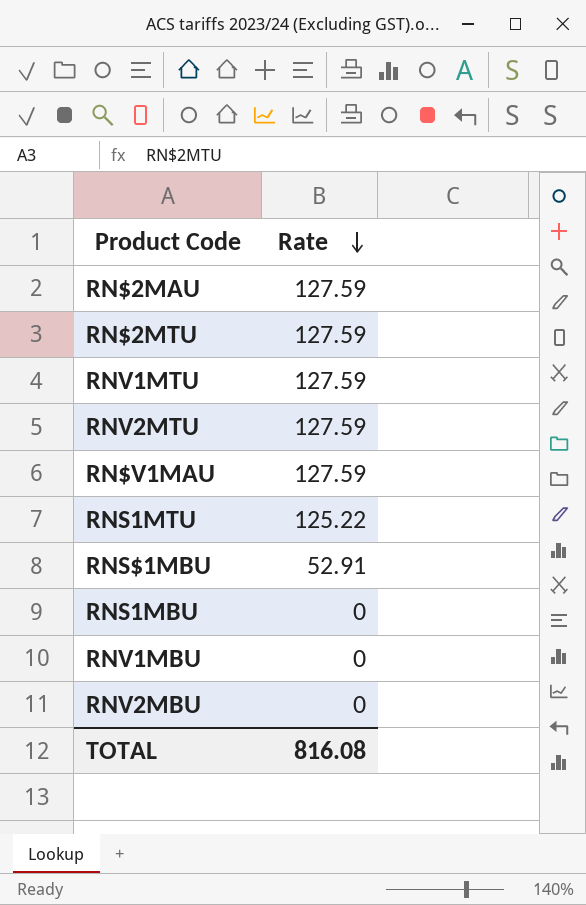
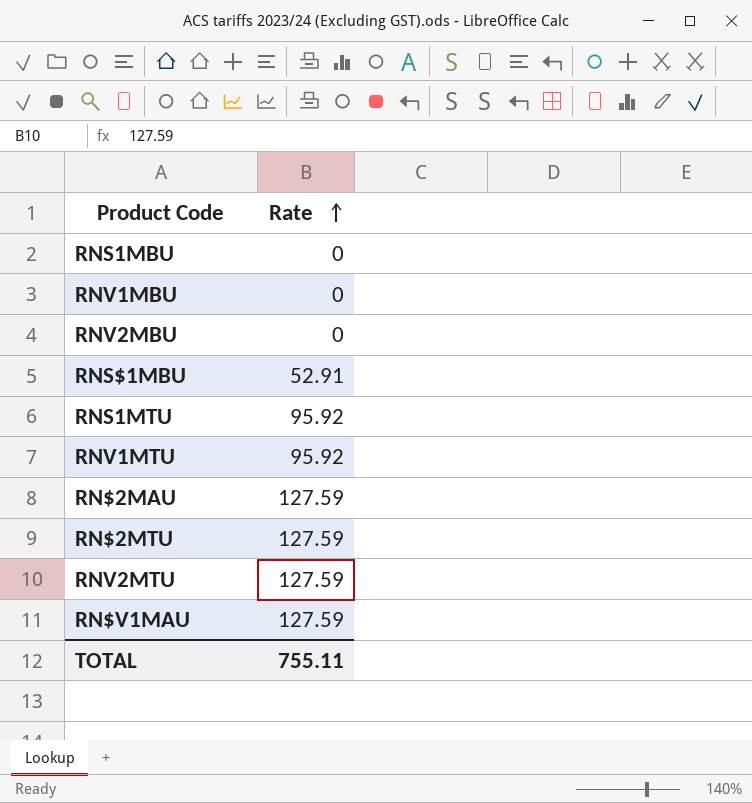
row order: Rate descending -> Rate ascending
RNS1MTU | Rate: 125.22 -> 95.92
RNV1MTU | Rate: 127.59 -> 95.92
TOTAL | Rate: 816.08 -> 755.11

